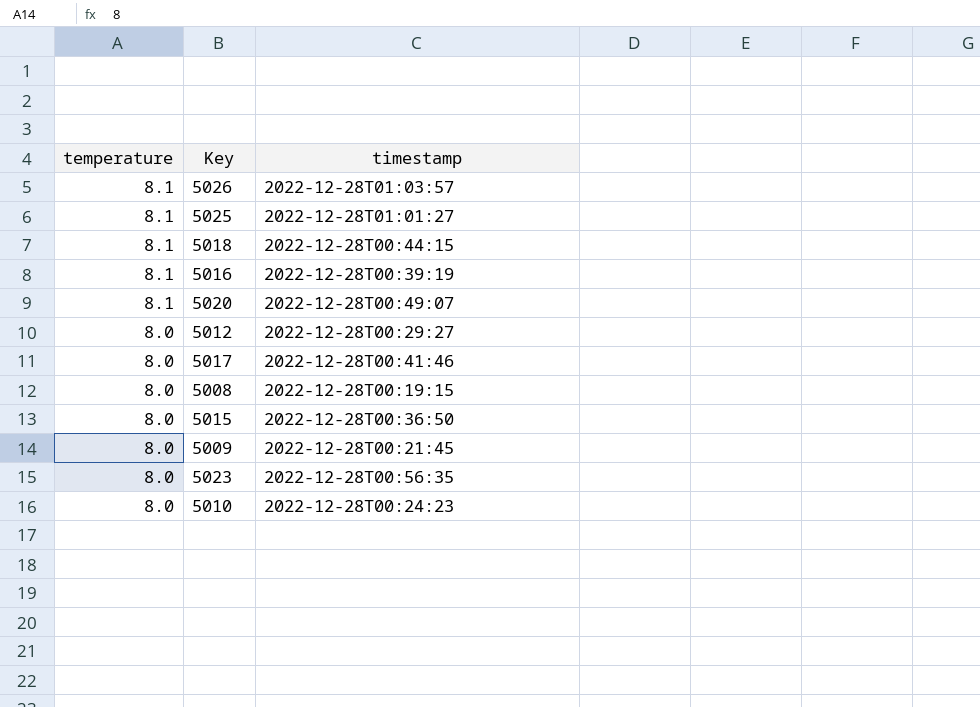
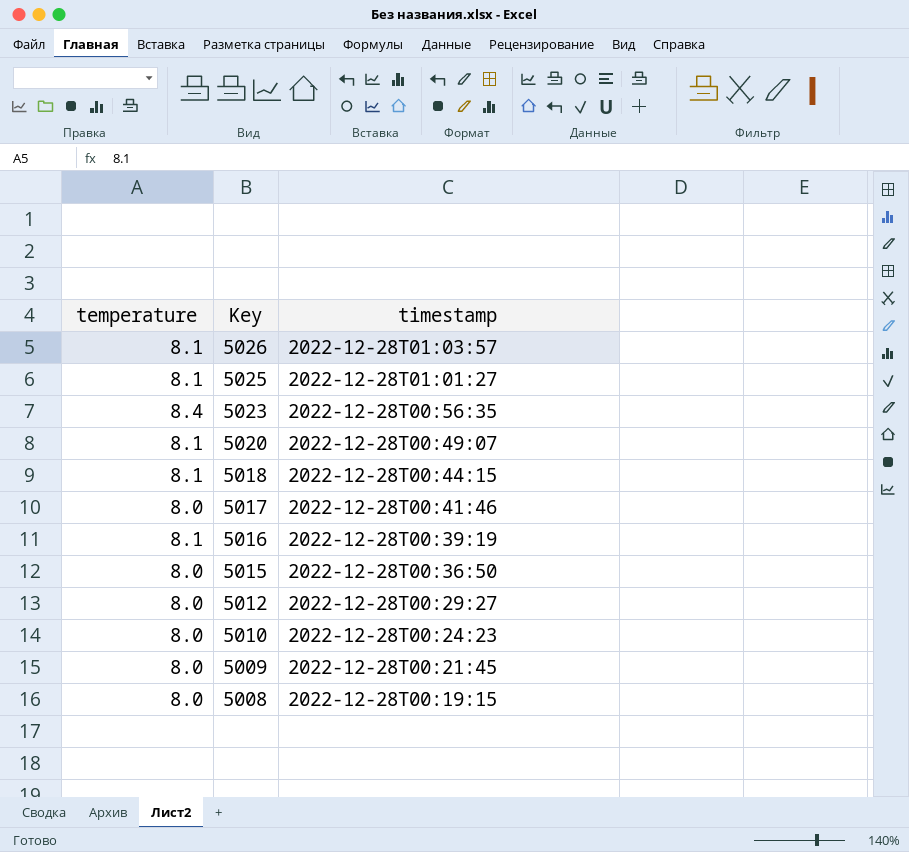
row order: temperature descending -> Key descending
5023 | temperature: 8.0 -> 8.4

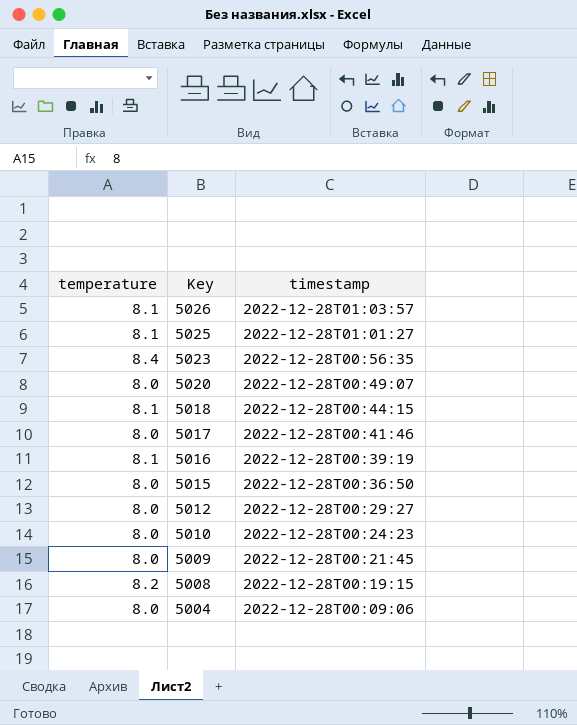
5020 | temperature: 8.1 -> 8.0
5008 | temperature: 8.0 -> 8.2
row 5004: none -> 8.0 | 2022-12-28T00:09:06

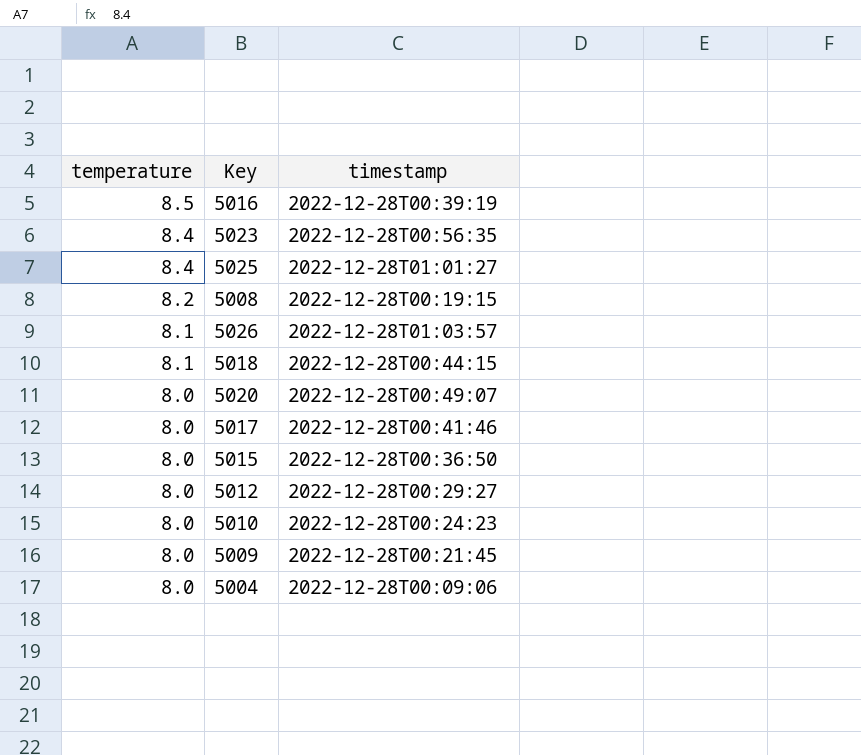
row order: Key descending -> temperature descending
5016 | temperature: 8.1 -> 8.5
5025 | temperature: 8.1 -> 8.4

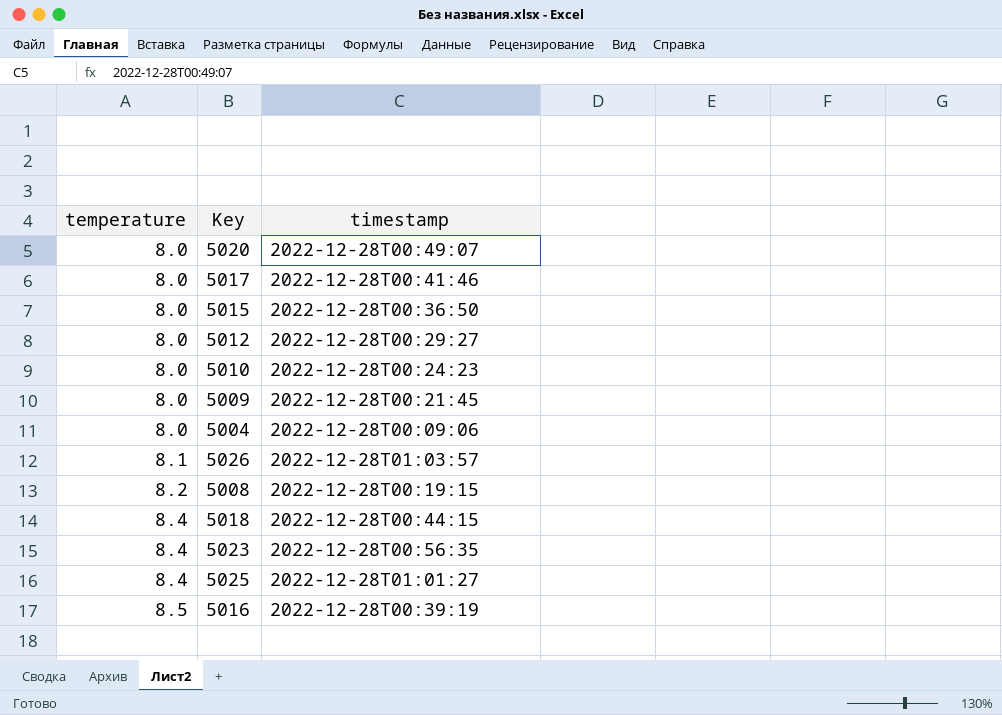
row order: temperature descending -> temperature ascending
5018 | temperature: 8.1 -> 8.4

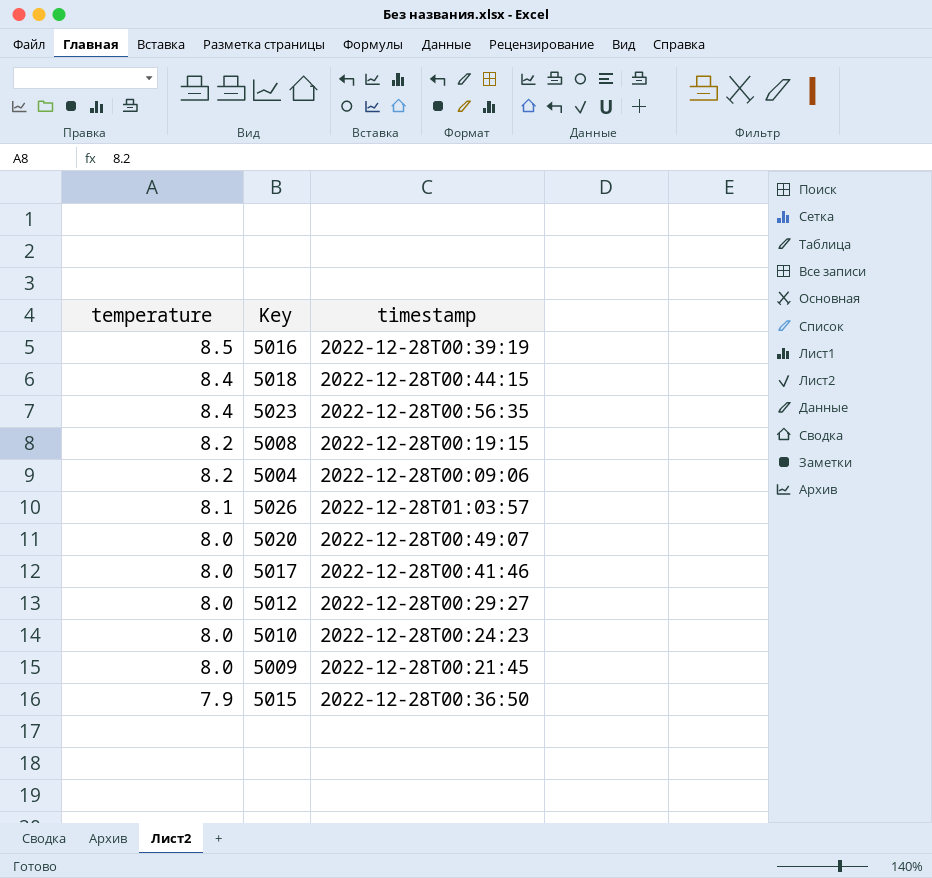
row order: temperature ascending -> temperature descending
row 5025: 8.4 | 2022-12-28T01:01:27 -> none
5004 | temperature: 8.0 -> 8.2
5015 | temperature: 8.0 -> 7.9

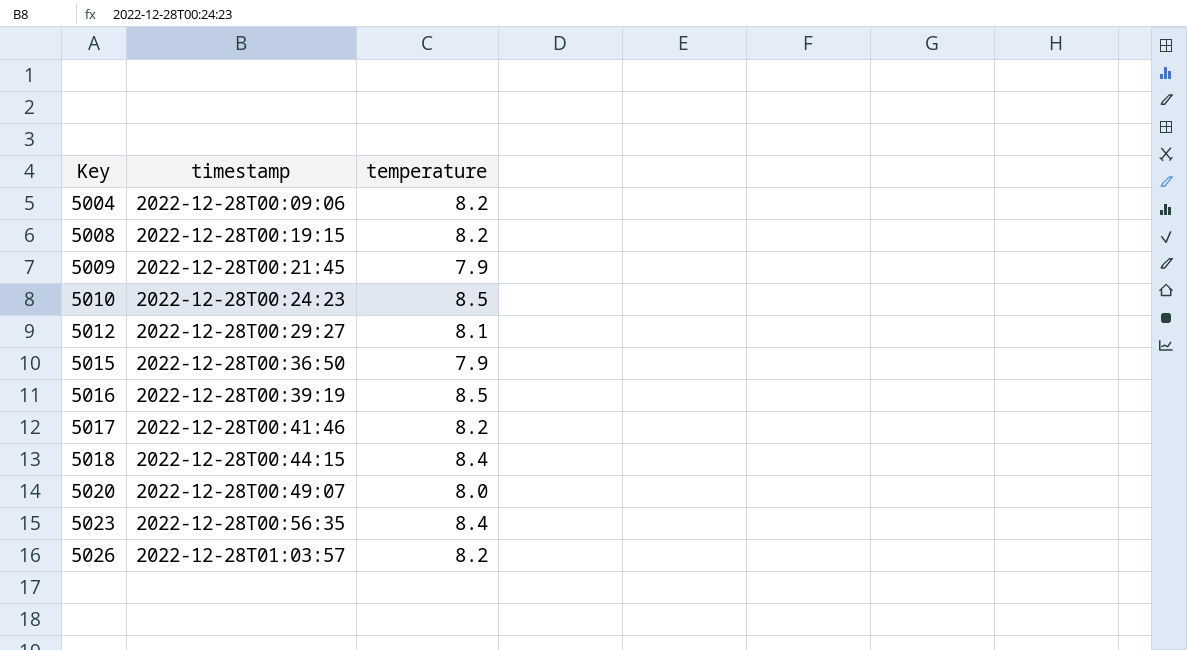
row order: temperature descending -> Key ascending
column temperature | position: 1 -> 3
5009 | temperature: 8.0 -> 7.9
5010 | temperature: 8.0 -> 8.5
5012 | temperature: 8.0 -> 8.1
5017 | temperature: 8.0 -> 8.2
5026 | temperature: 8.1 -> 8.2

